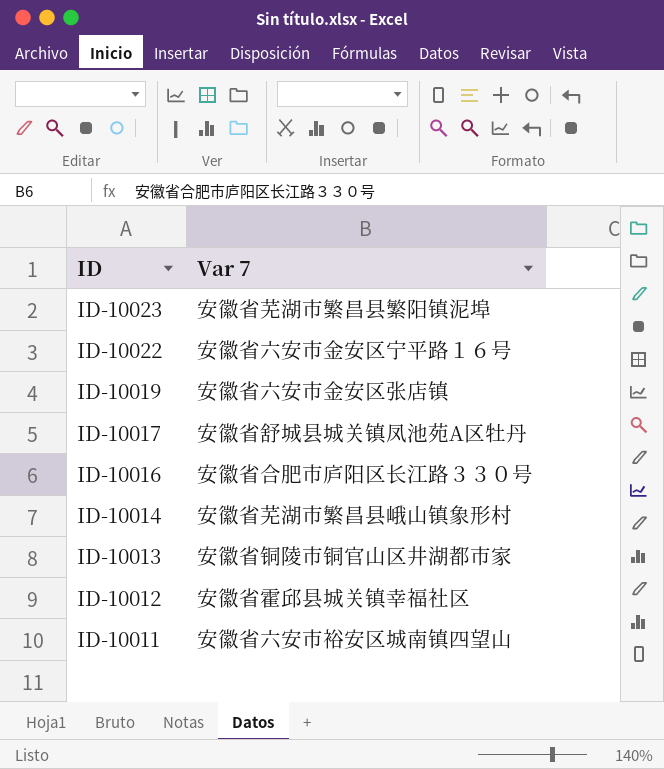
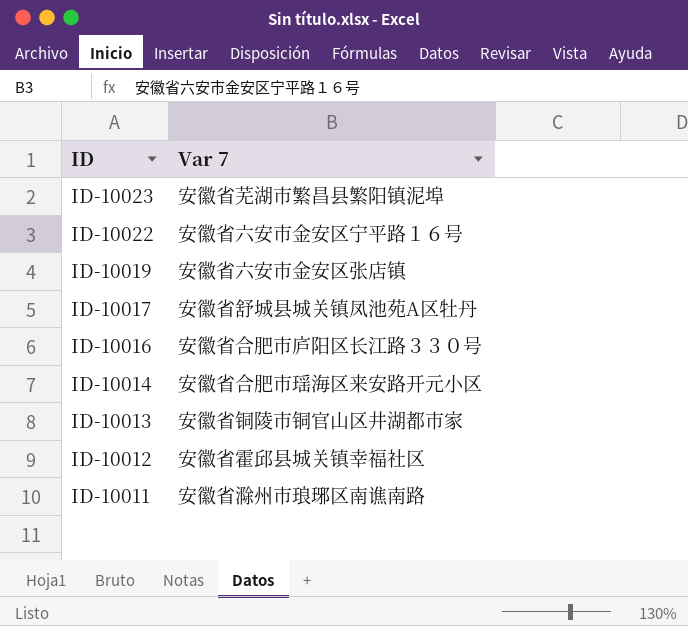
ID-10014 | Var 7: 安徽省芜湖市繁昌县峨山镇象形村 -> 安徽省合肥市瑶海区来安路开元小区
ID-10011 | Var 7: 安徽省六安市裕安区城南镇四望山 -> 安徽省滁州市琅琊区南谯南路

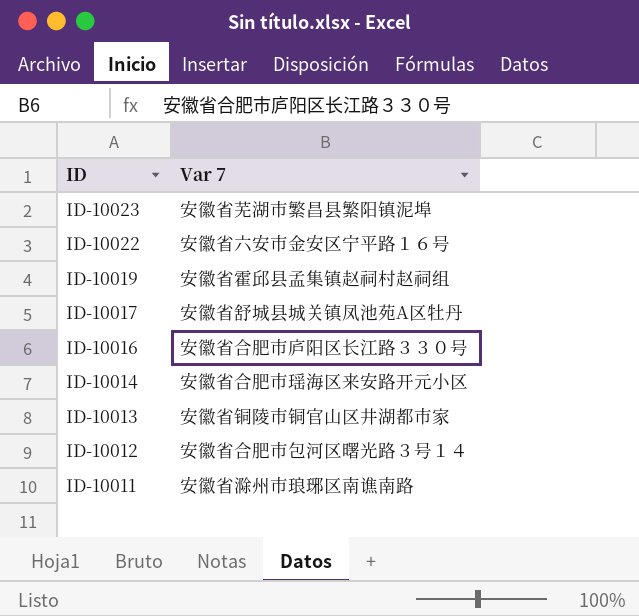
ID-10019 | Var 7: 安徽省六安市金安区张店镇 -> 安徽省霍邱县孟集镇赵祠村赵祠组
ID-10012 | Var 7: 安徽省霍邱县城关镇幸福社区 -> 安徽省合肥市包河区曙光路３号１４

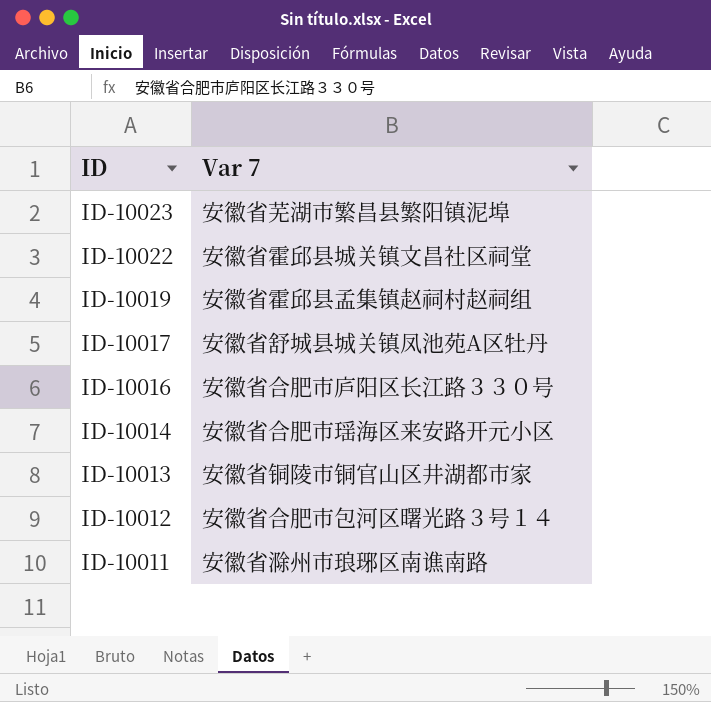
ID-10022 | Var 7: 安徽省六安市金安区宁平路１６号 -> 安徽省霍邱县城关镇文昌社区祠堂

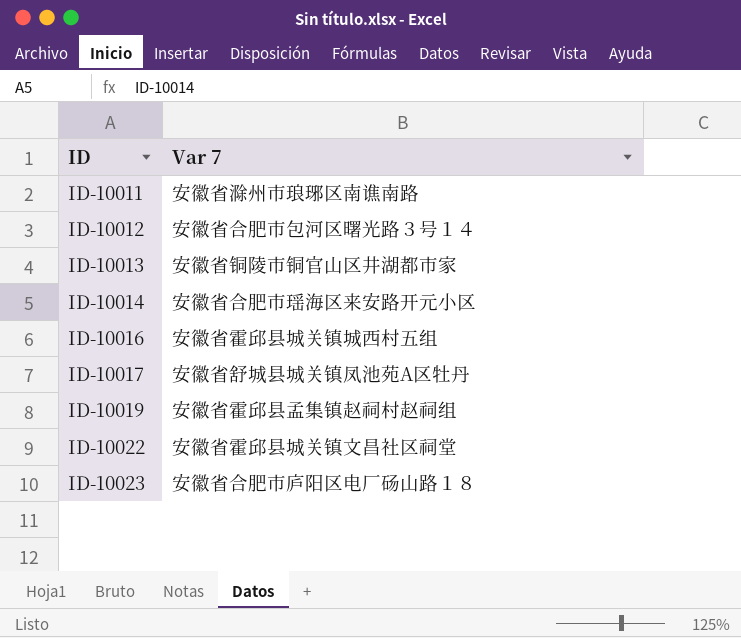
row order: ID descending -> ID ascending
ID-10016 | Var 7: 安徽省合肥市庐阳区长江路３３０号 -> 安徽省霍邱县城关镇城西村五组
ID-10023 | Var 7: 安徽省芜湖市繁昌县繁阳镇泥埠 -> 安徽省合肥市庐阳区电厂砀山路１８

